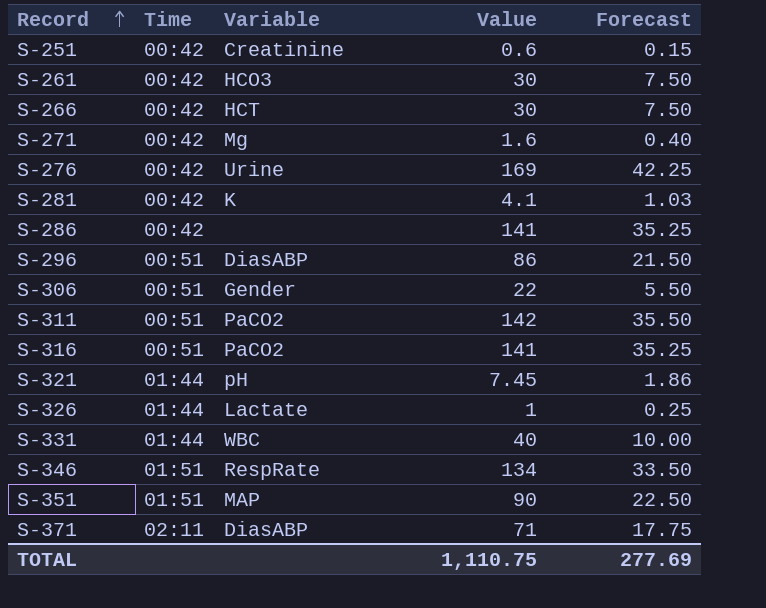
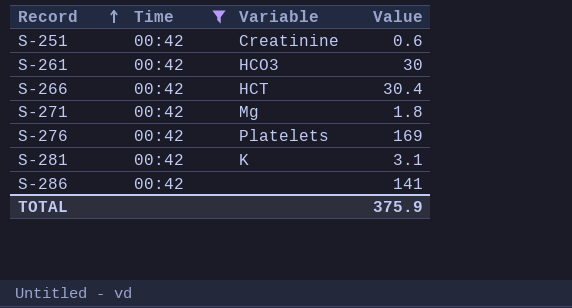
filter: none -> Time = 00:42
column Forecast | formula: [Value] * 0.25 -> none
S-266 | Value: 30 -> 30.4
S-271 | Value: 1.6 -> 1.8
S-276 | Variable: Urine -> Platelets
S-281 | Value: 4.1 -> 3.1
TOTAL | Value: 1,110.75 -> 375.9

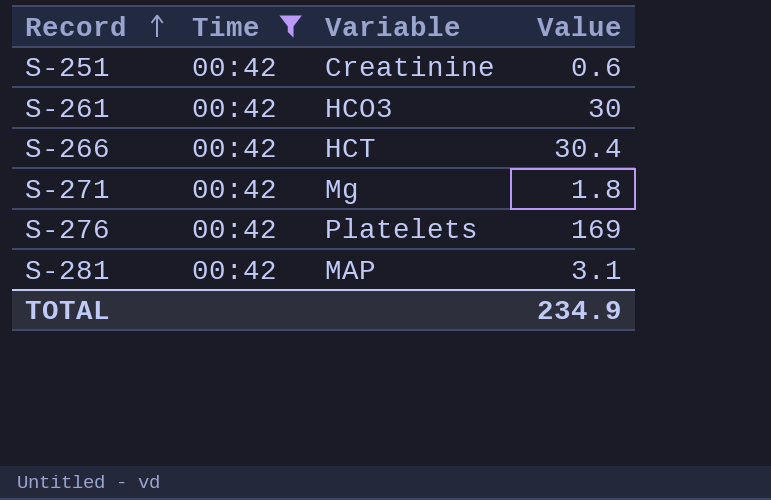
row S-286: 00:42 | none | 141 -> none
S-281 | Variable: K -> MAP
TOTAL | Value: 375.9 -> 234.9

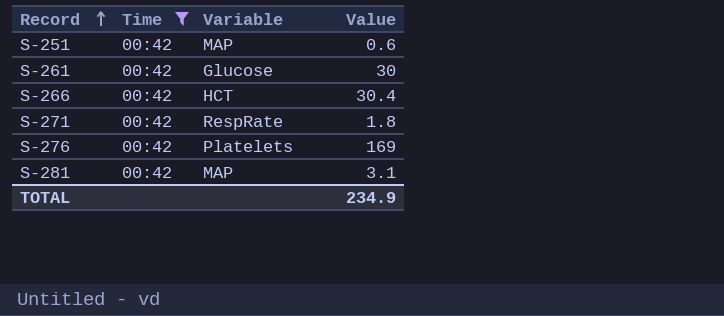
S-251 | Variable: Creatinine -> MAP
S-261 | Variable: HCO3 -> Glucose
S-271 | Variable: Mg -> RespRate

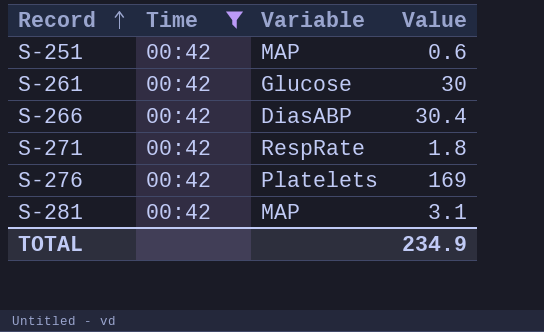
S-266 | Variable: HCT -> DiasABP

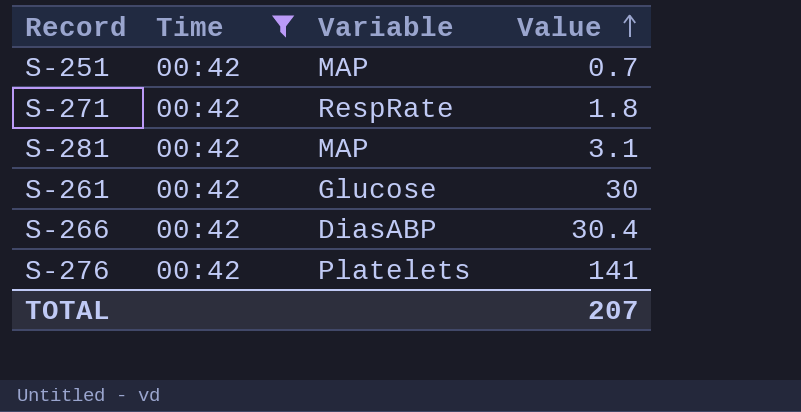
row order: Record ascending -> Value ascending
S-251 | Value: 0.6 -> 0.7
S-276 | Value: 169 -> 141
TOTAL | Value: 234.9 -> 207

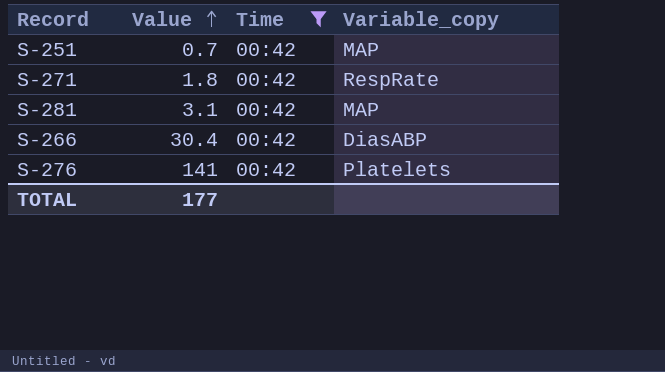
column Value | position: 4 -> 2
column name: Variable -> Variable_copy
row S-261: 00:42 | Glucose | 30 -> none
TOTAL | Value: 207 -> 177

